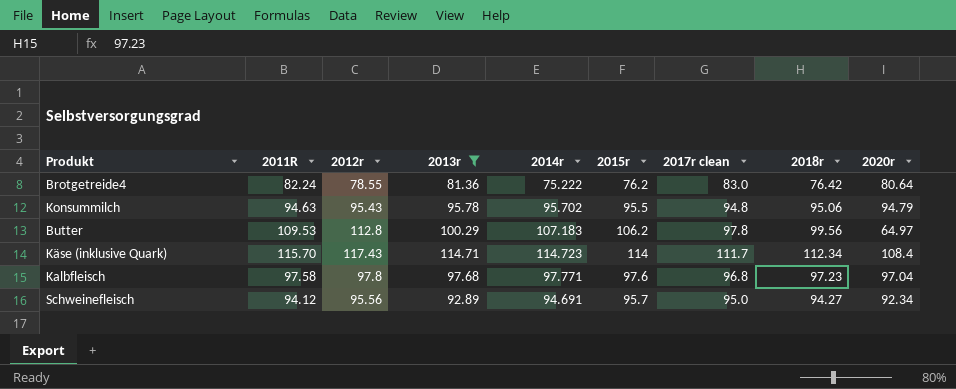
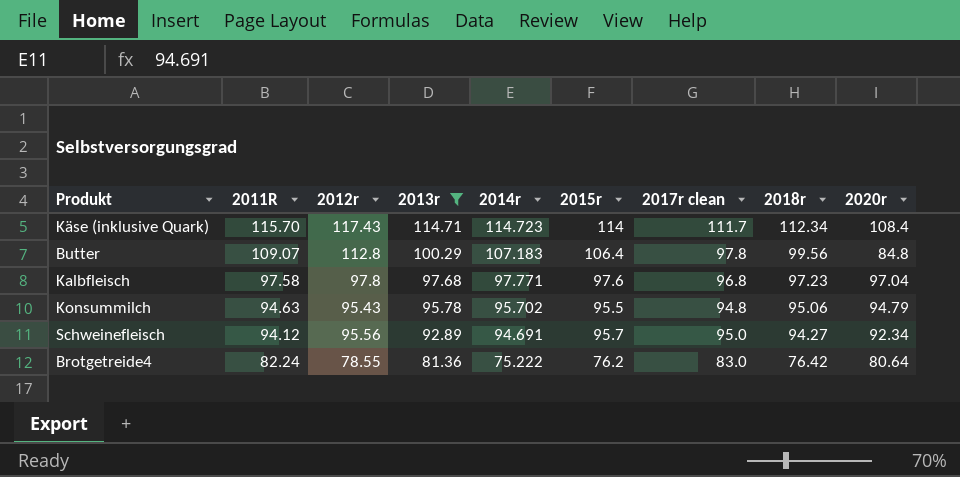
row order: none -> 2011R descending
Butter | 2011R: 109.53 -> 109.07
Butter | 2015r: 106.2 -> 106.4
Butter | 2020r: 64.97 -> 84.8

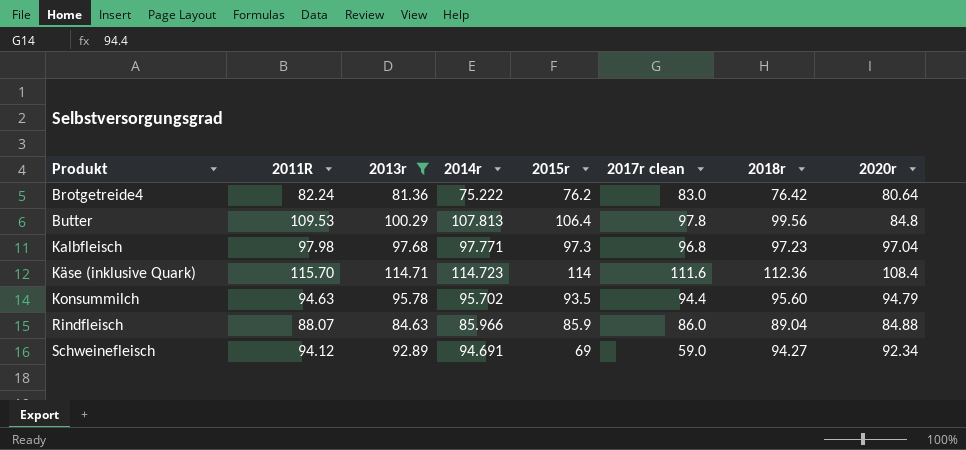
row order: 2011R descending -> Produkt ascending
column 2012r | position: 3 -> none
Butter | 2011R: 109.07 -> 109.53
Butter | 2014r: 107.183 -> 107.813
Kalbfleisch | 2011R: 97.58 -> 97.98
Kalbfleisch | 2015r: 97.6 -> 97.3
Käse (inklusive Quark) | 2017r clean: 111.7 -> 111.6
Käse (inklusive Quark) | 2018r: 112.34 -> 112.36
Konsummilch | 2015r: 95.5 -> 93.5
Konsummilch | 2017r clean: 94.8 -> 94.4
Konsummilch | 2018r: 95.06 -> 95.60
row Rindfleisch: none -> 88.07 | 84.63 | 85.966 | 85.9 | 86.0 | 89.04 | 84.88
Schweinefleisch | 2015r: 95.7 -> 69
Schweinefleisch | 2017r clean: 95.0 -> 59.0

